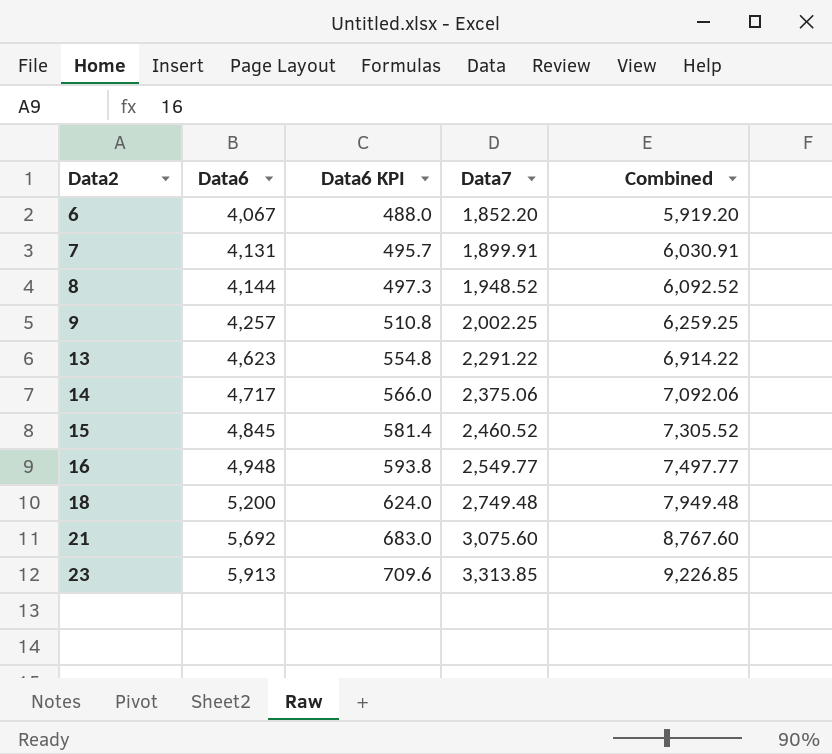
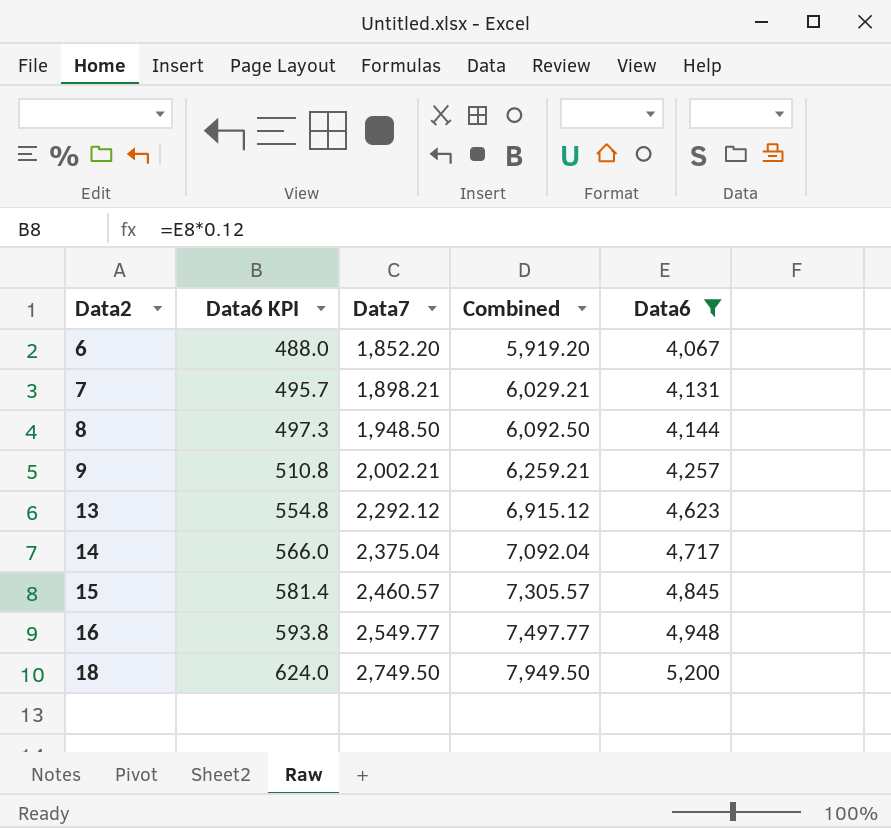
filter: none -> Data6 <= 5,200
column Data6 | position: 2 -> 5
7 | Data7: 1,899.91 -> 1,898.21
7 | Combined: 6,030.91 -> 6,029.21
8 | Data7: 1,948.52 -> 1,948.50
8 | Combined: 6,092.52 -> 6,092.50
9 | Data7: 2,002.25 -> 2,002.21
9 | Combined: 6,259.25 -> 6,259.21
13 | Data7: 2,291.22 -> 2,292.12
13 | Combined: 6,914.22 -> 6,915.12
14 | Data7: 2,375.06 -> 2,375.04
14 | Combined: 7,092.06 -> 7,092.04
15 | Data7: 2,460.52 -> 2,460.57
15 | Combined: 7,305.52 -> 7,305.57
18 | Data7: 2,749.48 -> 2,749.50
18 | Combined: 7,949.48 -> 7,949.50

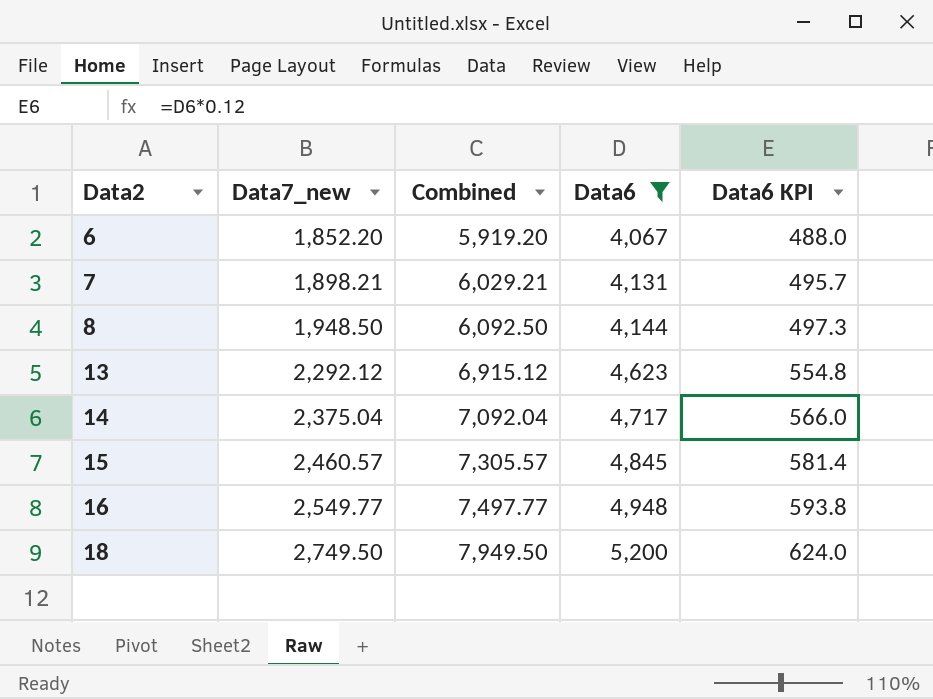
column name: Data7 -> Data7_new
column Data6 KPI | position: 2 -> 5
row 9: 510.8 | 2,002.21 | 6,259.21 | 4,257 -> none

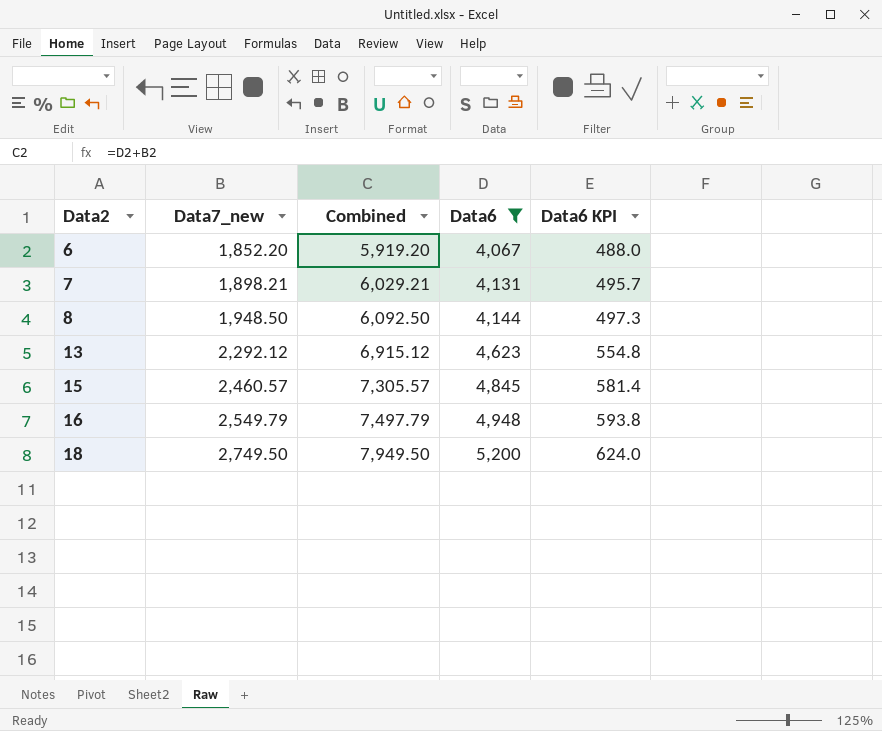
row 14: 2,375.04 | 7,092.04 | 4,717 | 566.0 -> none
16 | Data7_new: 2,549.77 -> 2,549.79
16 | Combined: 7,497.77 -> 7,497.79

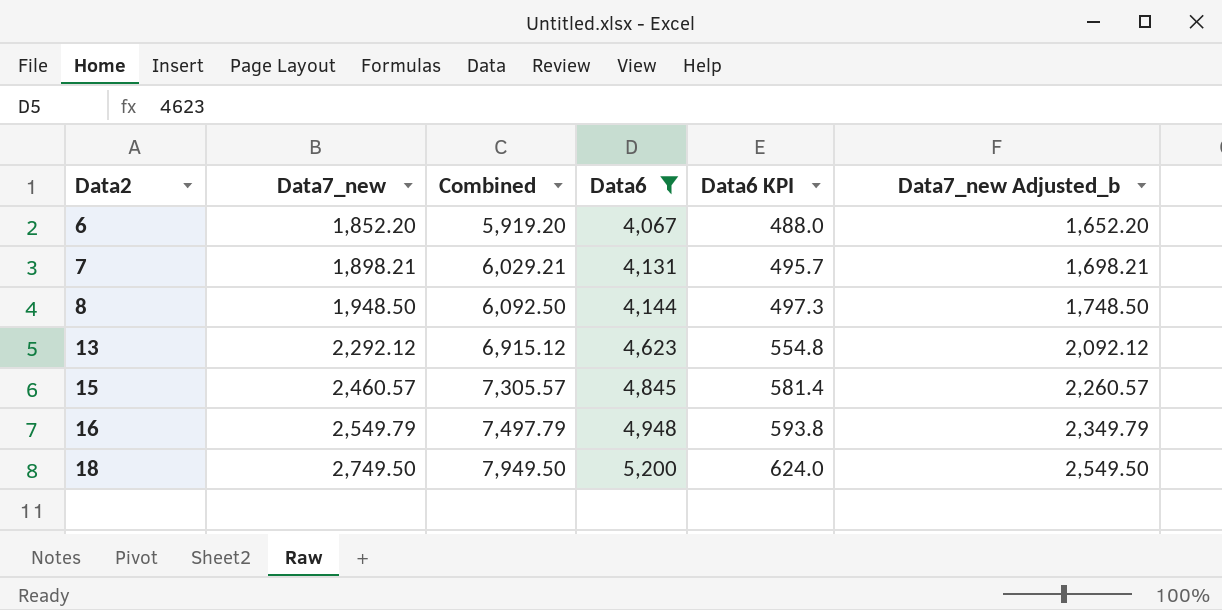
column Data7_new Adjusted_b | formula: none -> [Data7_new] - 200

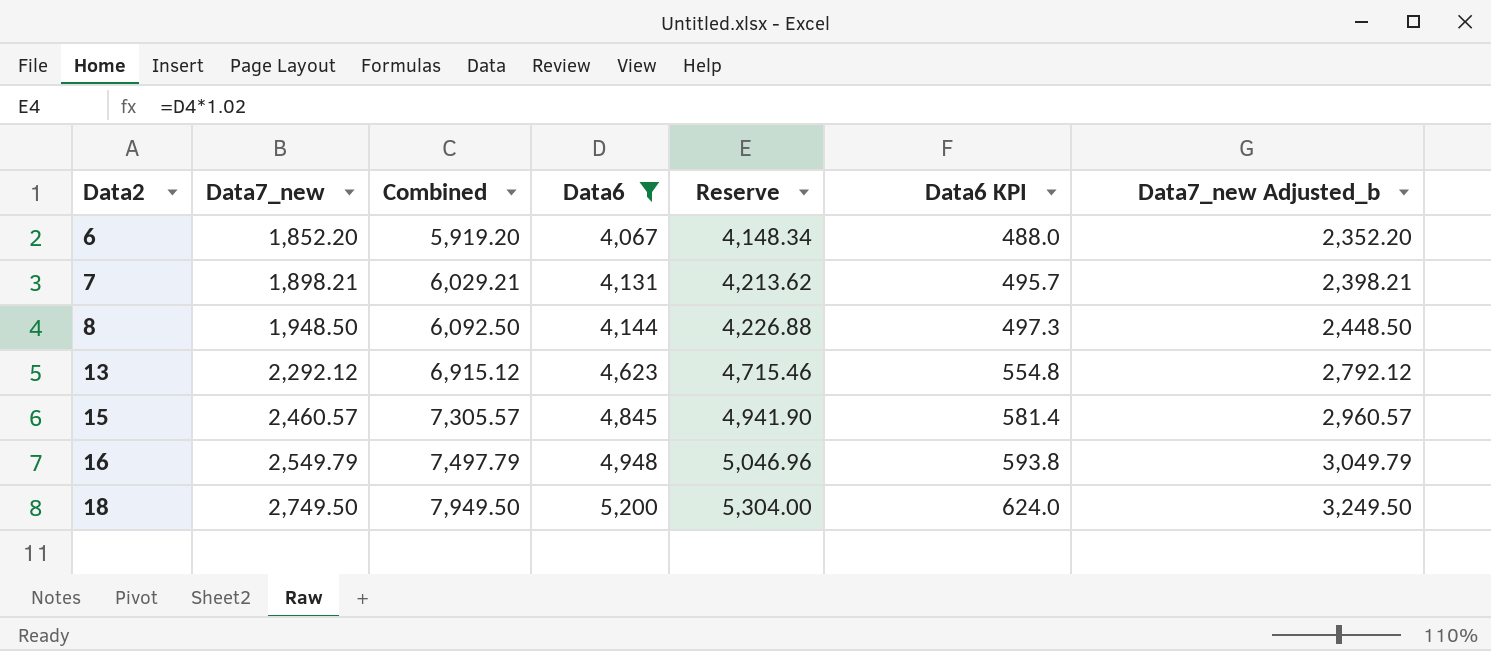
column Reserve | formula: none -> [Data6] * 1.02
column Data7_new Adjusted_b | formula: [Data7_new] - 200 -> [Data7_new] + 500

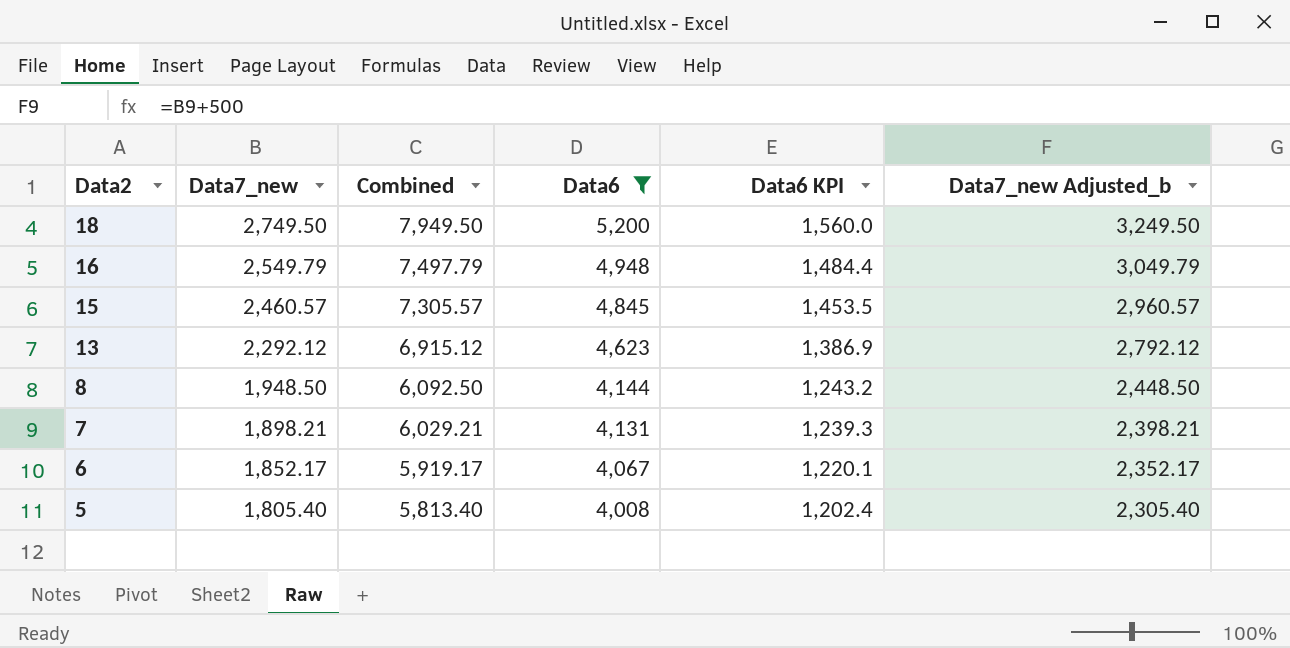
row order: Data2 ascending -> Data2 descending
column Reserve | formula: [Data6] * 1.02 -> none
column Data6 KPI | formula: [Data6] * 0.12 -> [Data6] * 0.3
6 | Data7_new: 1,852.20 -> 1,852.17
6 | Combined: 5,919.20 -> 5,919.17
6 | Data7_new Adjusted_b: 2,352.20 -> 2,352.17
row 5: none -> 1,805.40 | 5,813.40 | 4,008 | 1,202.4 | 2,305.40

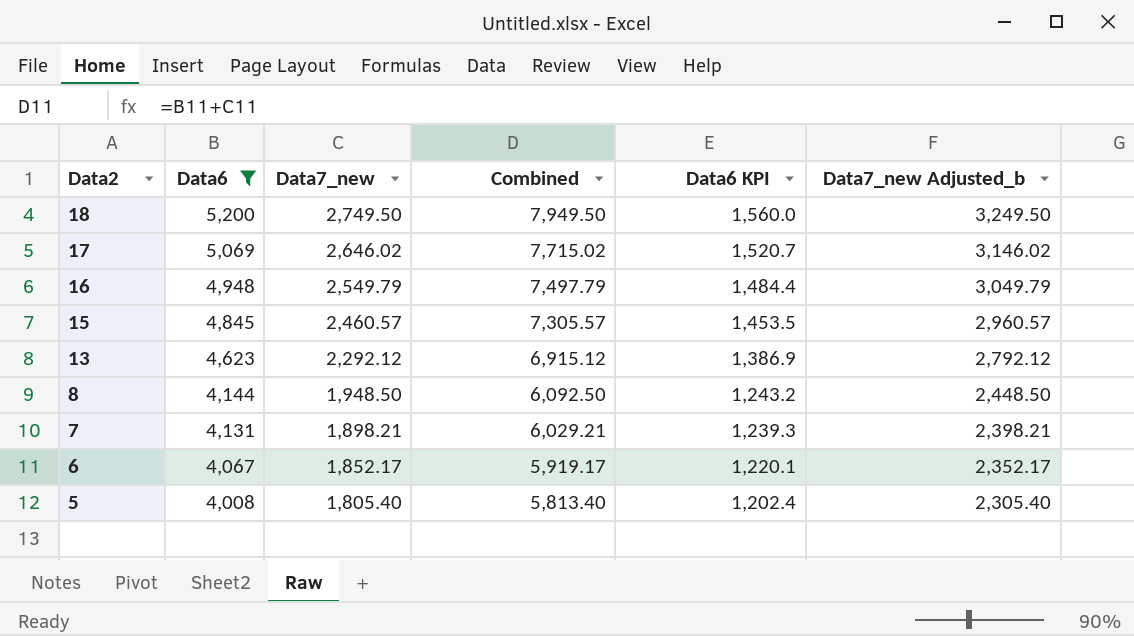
column Data6 | position: 4 -> 2
row 17: none -> 5,069 | 2,646.02 | 7,715.02 | 1,520.7 | 3,146.02

